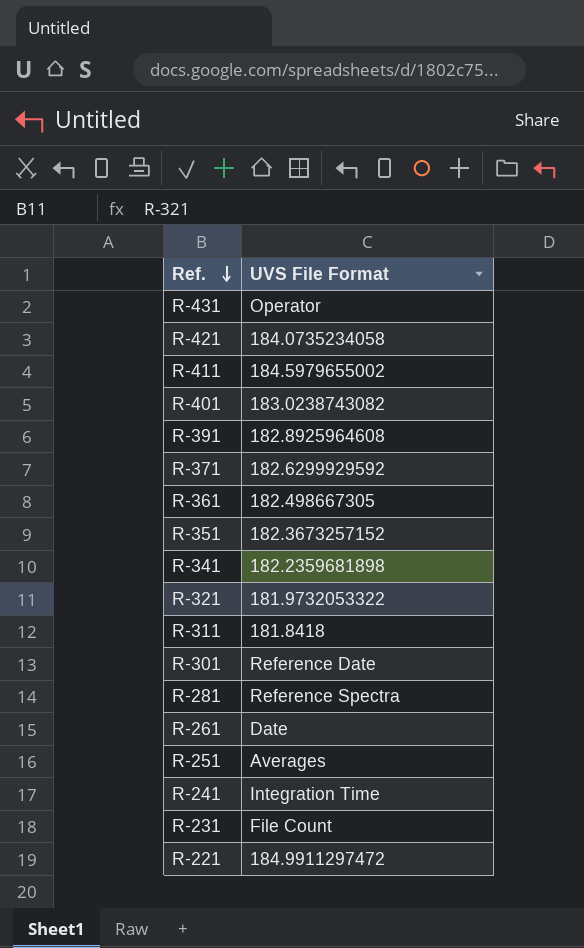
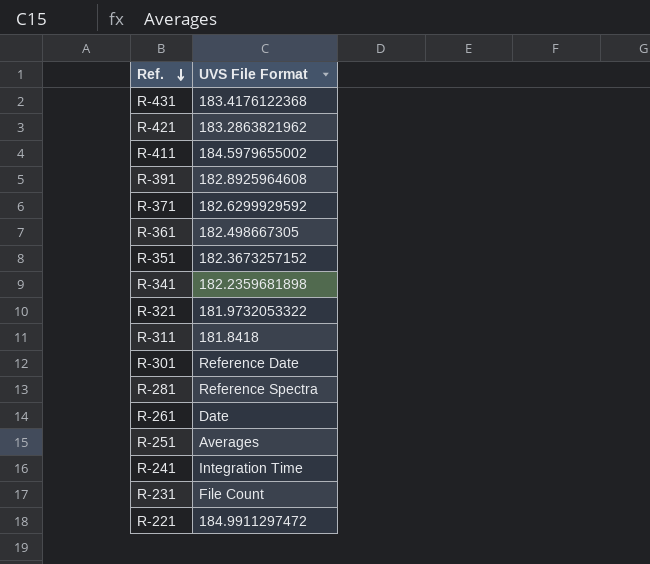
row R-401: 183.0238743082 -> none
R-431 | UVS File Format: Operator -> 183.4176122368
R-421 | UVS File Format: 184.0735234058 -> 183.2863821962

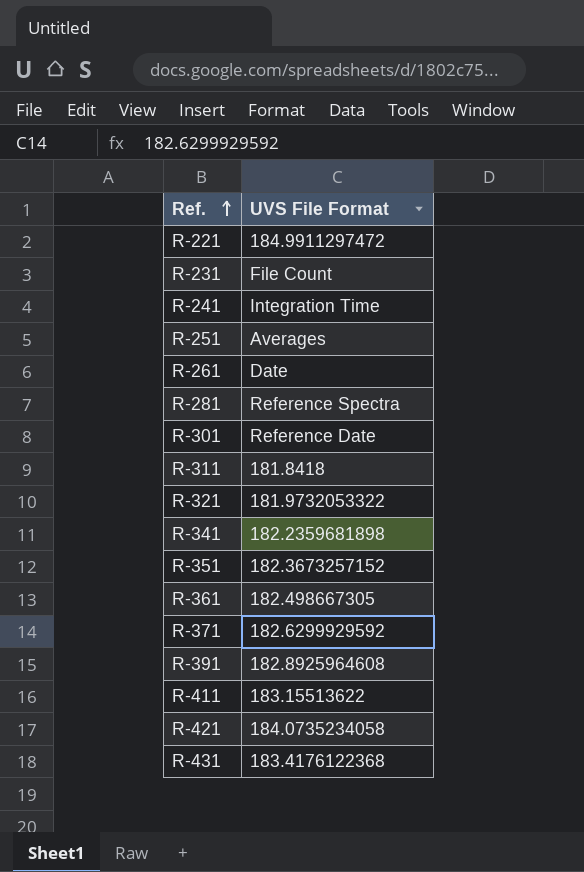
row order: Ref. descending -> Ref. ascending
R-411 | UVS File Format: 184.5979655002 -> 183.15513622
R-421 | UVS File Format: 183.2863821962 -> 184.0735234058

